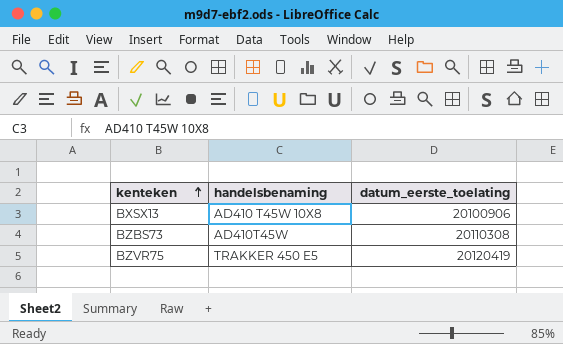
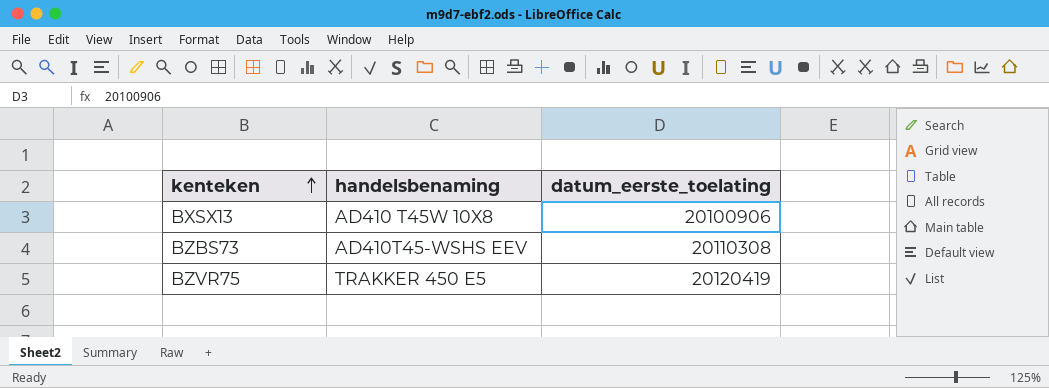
BZBS73 | handelsbenaming: AD410T45W -> AD410T45-WSHS EEV

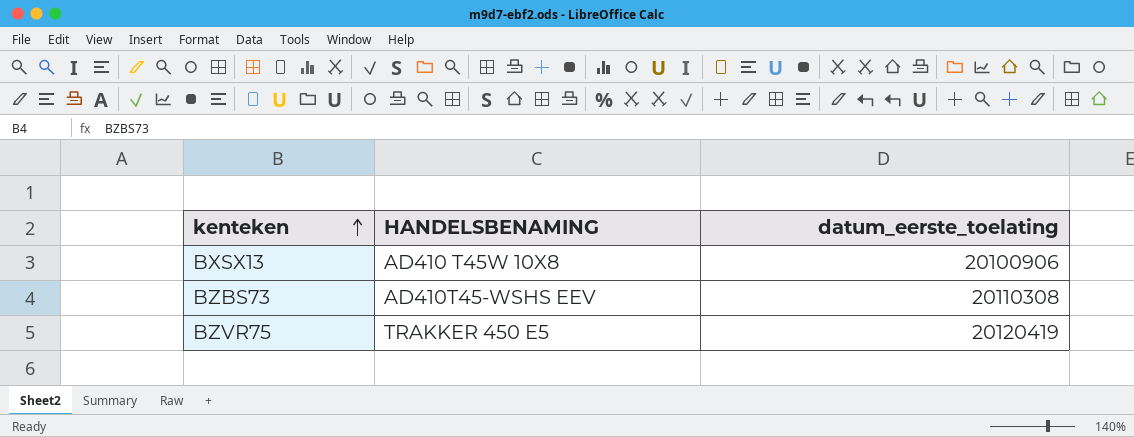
column name: handelsbenaming -> HANDELSBENAMING

